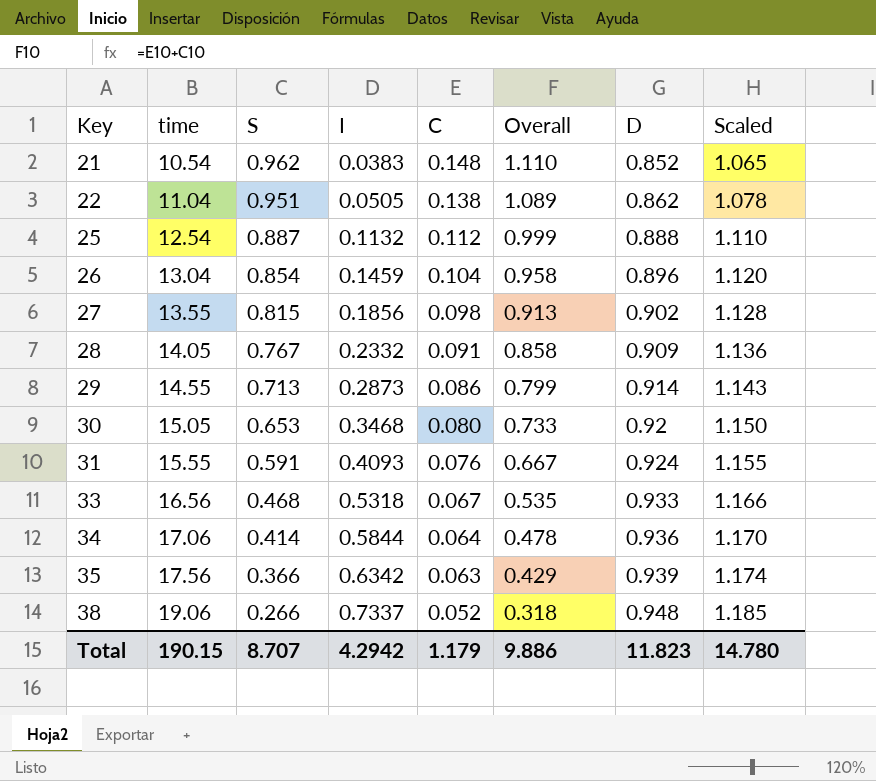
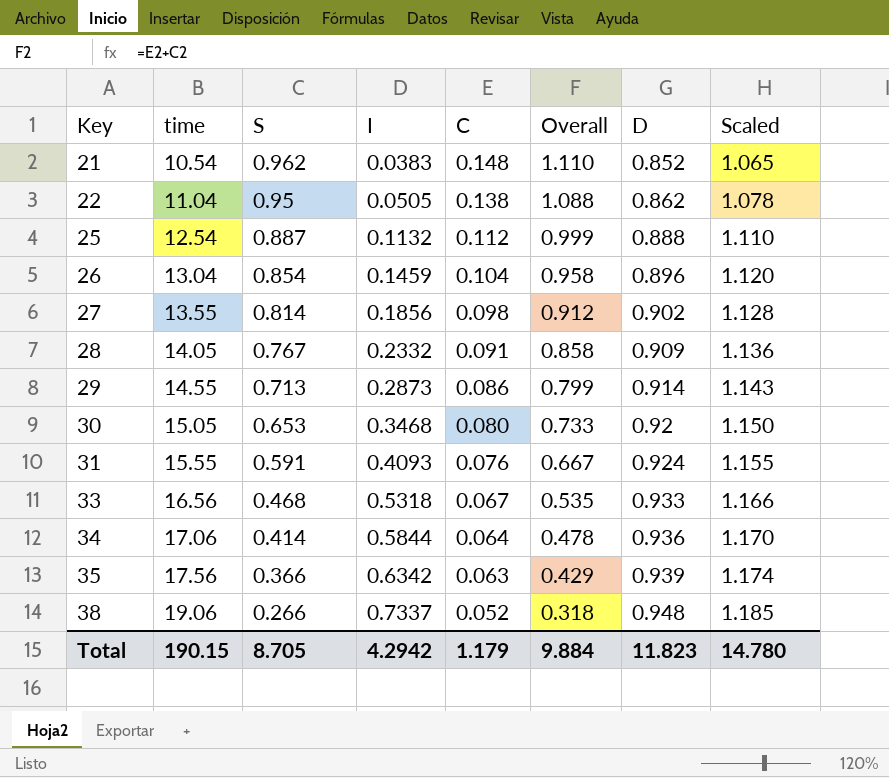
22 | S: 0.951 -> 0.95
22 | Overall: 1.089 -> 1.088
27 | S: 0.815 -> 0.814
27 | Overall: 0.913 -> 0.912
Total | S: 8.707 -> 8.705
Total | Overall: 9.886 -> 9.884

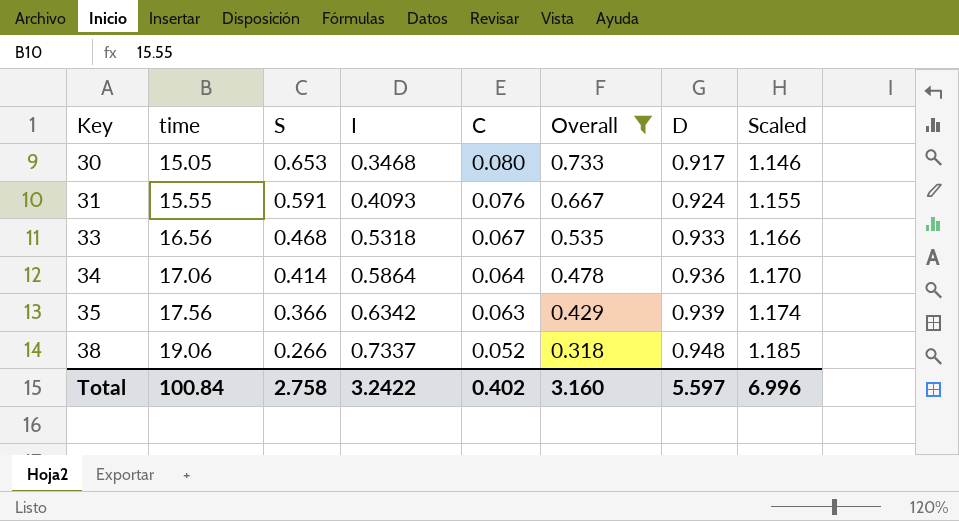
filter: none -> Overall <= 0.733
30 | D: 0.92 -> 0.917
30 | Scaled: 1.150 -> 1.146
34 | I: 0.5844 -> 0.5864
Total | time: 190.15 -> 100.84
Total | S: 8.705 -> 2.758
Total | I: 4.2942 -> 3.2422
Total | C: 1.179 -> 0.402
Total | Overall: 9.884 -> 3.160
Total | D: 11.823 -> 5.597
Total | Scaled: 14.780 -> 6.996

